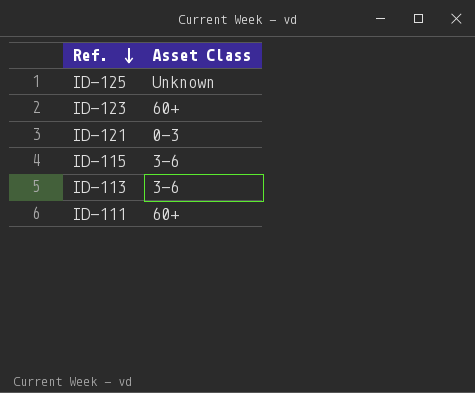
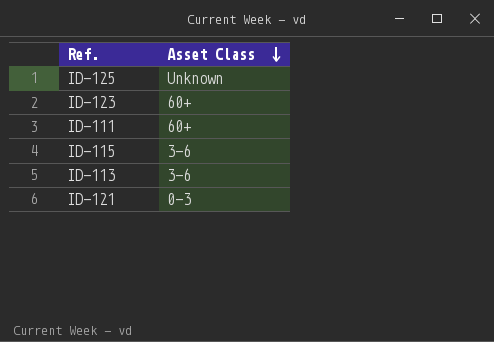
row order: Ref. descending -> Asset Class descending

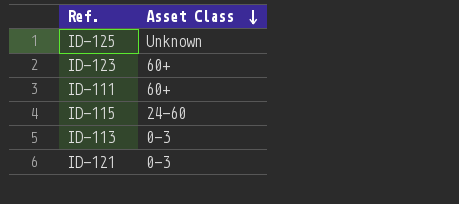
ID-115 | Asset Class: 3-6 -> 24-60
ID-113 | Asset Class: 3-6 -> 0-3

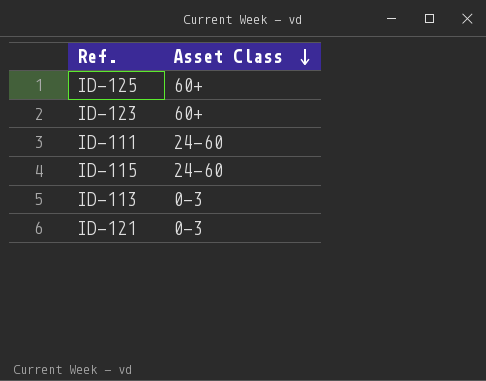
ID-125 | Asset Class: Unknown -> 60+
ID-111 | Asset Class: 60+ -> 24-60

